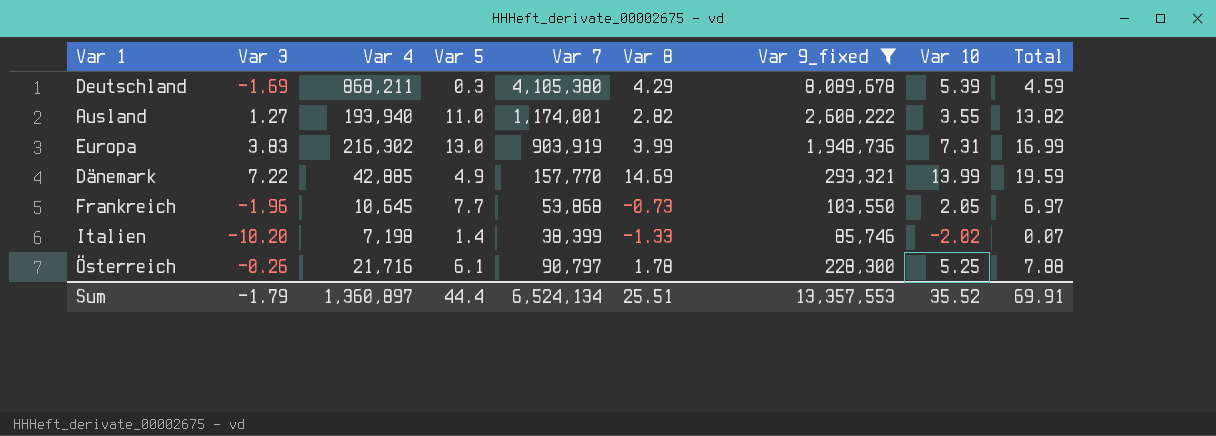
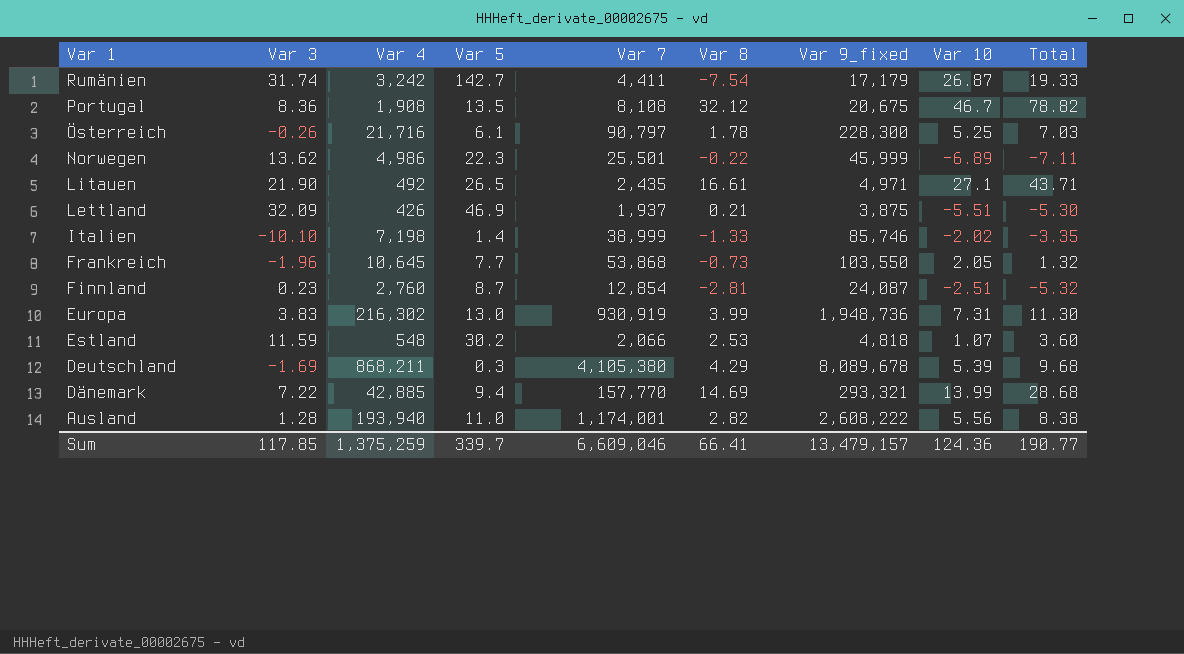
filter: Var 9_fixed >= 85,746 -> none
row order: none -> Var 1 descending
column Total | formula: [Var 5] + [Var 8] -> [Var 8] + [Var 10]
Italien | Var 3: -10.20 -> -10.10
Italien | Var 7: 38,399 -> 38,999
Europa | Var 7: 903,919 -> 930,919
Dänemark | Var 5: 4.9 -> 9.4
Ausland | Var 3: 1.27 -> 1.28
Ausland | Var 10: 3.55 -> 5.56
Sum | Var 3: -1.79 -> 117.85
Sum | Var 4: 1,360,897 -> 1,375,259
Sum | Var 5: 44.4 -> 339.7
Sum | Var 7: 6,524,134 -> 6,609,046
Sum | Var 8: 25.51 -> 66.41
Sum | Var 9_fixed: 13,357,553 -> 13,479,157
Sum | Var 10: 35.52 -> 124.36
Sum | Total: 69.91 -> 190.77

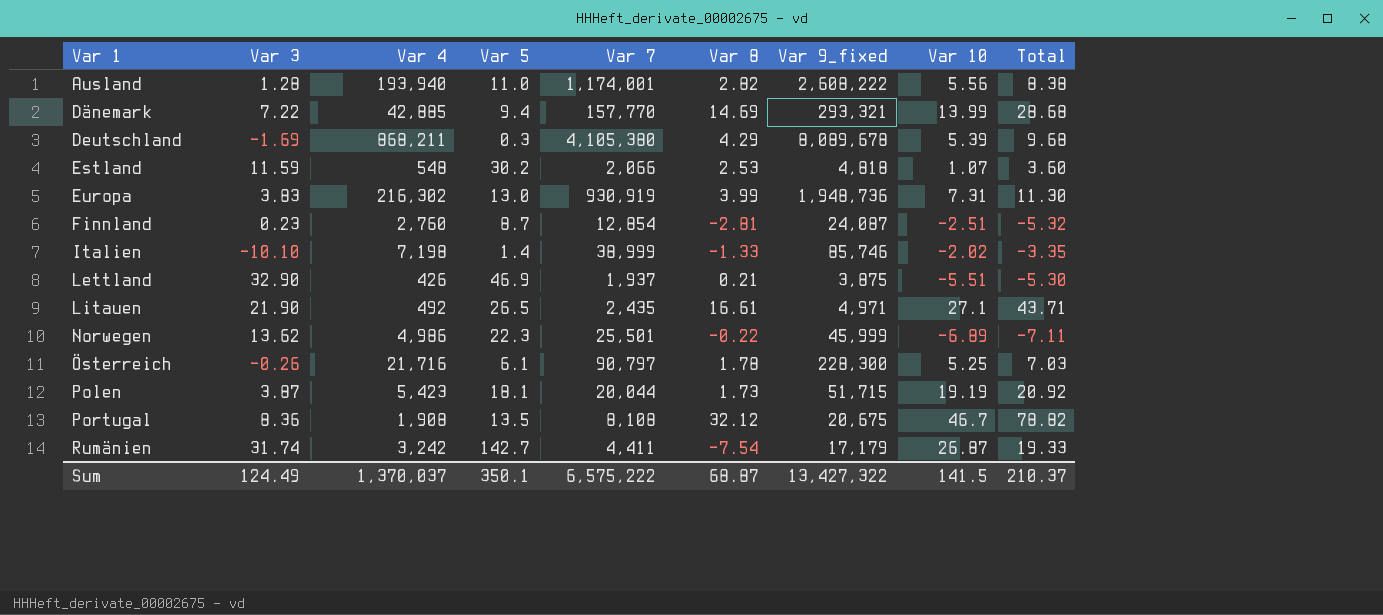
row order: Var 1 descending -> Var 1 ascending
row Frankreich: -1.96 | 10,645 | 7.7 | 53,868 | -0.73 | 103,550 | 2.05 | 1.32 -> none
Lettland | Var 3: 32.09 -> 32.90
row Polen: none -> 3.87 | 5,423 | 18.1 | 20,044 | 1.73 | 51,715 | 19.19 | 20.92
Sum | Var 3: 117.85 -> 124.49
Sum | Var 4: 1,375,259 -> 1,370,037
Sum | Var 5: 339.7 -> 350.1
Sum | Var 7: 6,609,046 -> 6,575,222
Sum | Var 8: 66.41 -> 68.87
Sum | Var 9_fixed: 13,479,157 -> 13,427,322
Sum | Var 10: 124.36 -> 141.5
Sum | Total: 190.77 -> 210.37

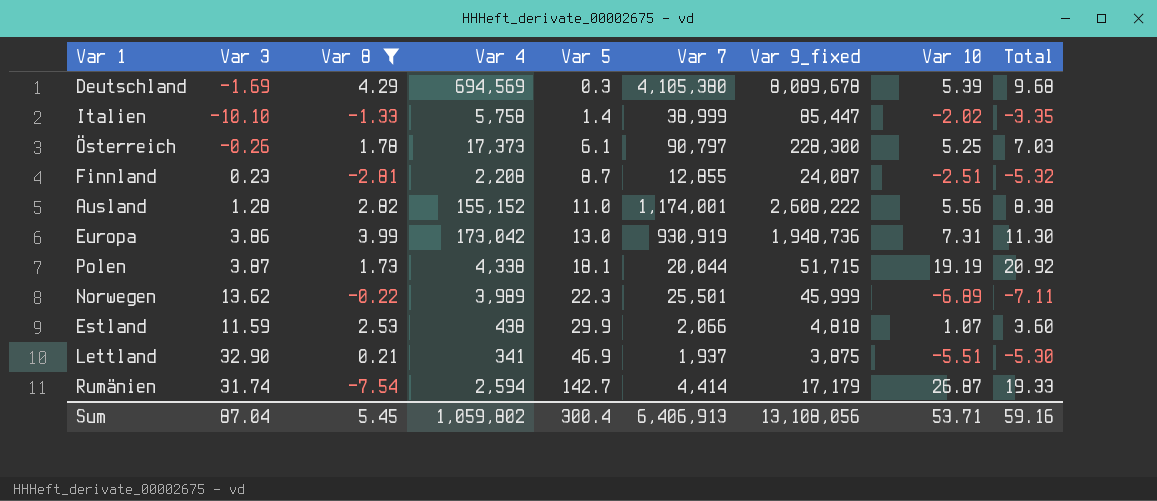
filter: none -> Var 8 <= 4.29
row order: Var 1 ascending -> Var 5 ascending
column Var 8 | position: 6 -> 3
Deutschland | Var 4: 868,211 -> 694,569
Italien | Var 4: 7,198 -> 5,758
Italien | Var 9_fixed: 85,746 -> 85,447
Österreich | Var 4: 21,716 -> 17,373
Finnland | Var 4: 2,760 -> 2,208
Finnland | Var 7: 12,854 -> 12,855
Ausland | Var 4: 193,940 -> 155,152
Europa | Var 3: 3.83 -> 3.86
Europa | Var 4: 216,302 -> 173,042
Polen | Var 4: 5,423 -> 4,338
Norwegen | Var 4: 4,986 -> 3,989
Estland | Var 4: 548 -> 438
Estland | Var 5: 30.2 -> 29.9
Lettland | Var 4: 426 -> 341
Rumänien | Var 4: 3,242 -> 2,594
Rumänien | Var 7: 4,411 -> 4,414
Sum | Var 3: 124.49 -> 87.04
Sum | Var 8: 68.87 -> 5.45
Sum | Var 4: 1,370,037 -> 1,059,802
Sum | Var 5: 350.1 -> 300.4
Sum | Var 7: 6,575,222 -> 6,406,913
Sum | Var 9_fixed: 13,427,322 -> 13,108,056
Sum | Var 10: 141.5 -> 53.71
Sum | Total: 210.37 -> 59.16

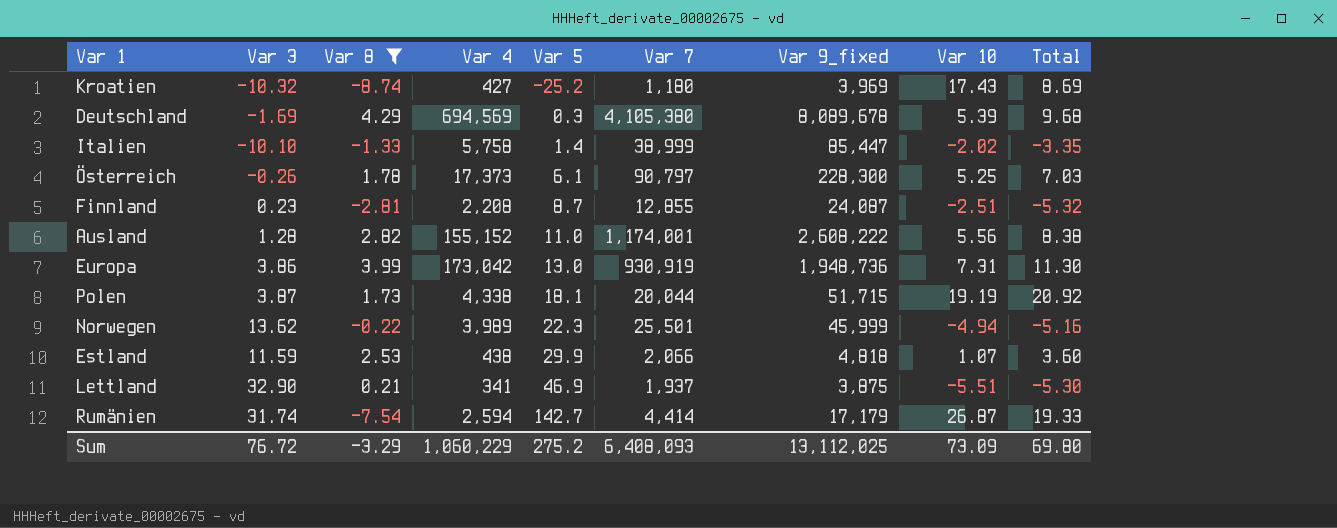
row Kroatien: none -> -10.32 | -8.74 | 427 | -25.2 | 1,180 | 3,969 | 17.43 | 8.69
Norwegen | Var 10: -6.89 -> -4.94
Norwegen | Total: -7.11 -> -5.16
Sum | Var 3: 87.04 -> 76.72
Sum | Var 8: 5.45 -> -3.29
Sum | Var 4: 1,059,802 -> 1,060,229
Sum | Var 5: 300.4 -> 275.2
Sum | Var 7: 6,406,913 -> 6,408,093
Sum | Var 9_fixed: 13,108,056 -> 13,112,025
Sum | Var 10: 53.71 -> 73.09
Sum | Total: 59.16 -> 69.80

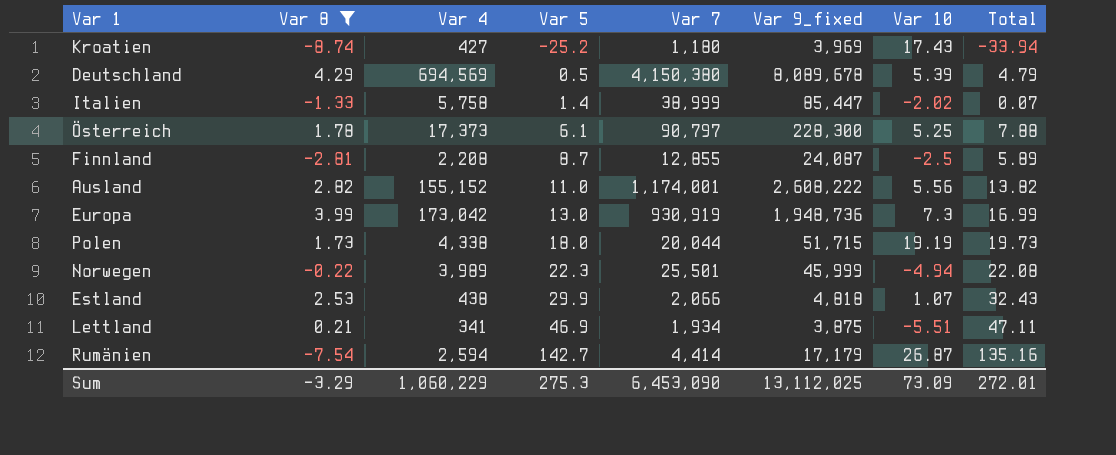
column Var 3 | position: 2 -> none
column Total | formula: [Var 8] + [Var 10] -> [Var 8] + [Var 5]
Deutschland | Var 5: 0.3 -> 0.5
Deutschland | Var 7: 4,105,380 -> 4,150,380
Finnland | Var 10: -2.51 -> -2.5
Europa | Var 10: 7.31 -> 7.3
Polen | Var 5: 18.1 -> 18.0
Lettland | Var 7: 1,937 -> 1,934
Sum | Var 5: 275.2 -> 275.3
Sum | Var 7: 6,408,093 -> 6,453,090
Sum | Total: 69.80 -> 272.01

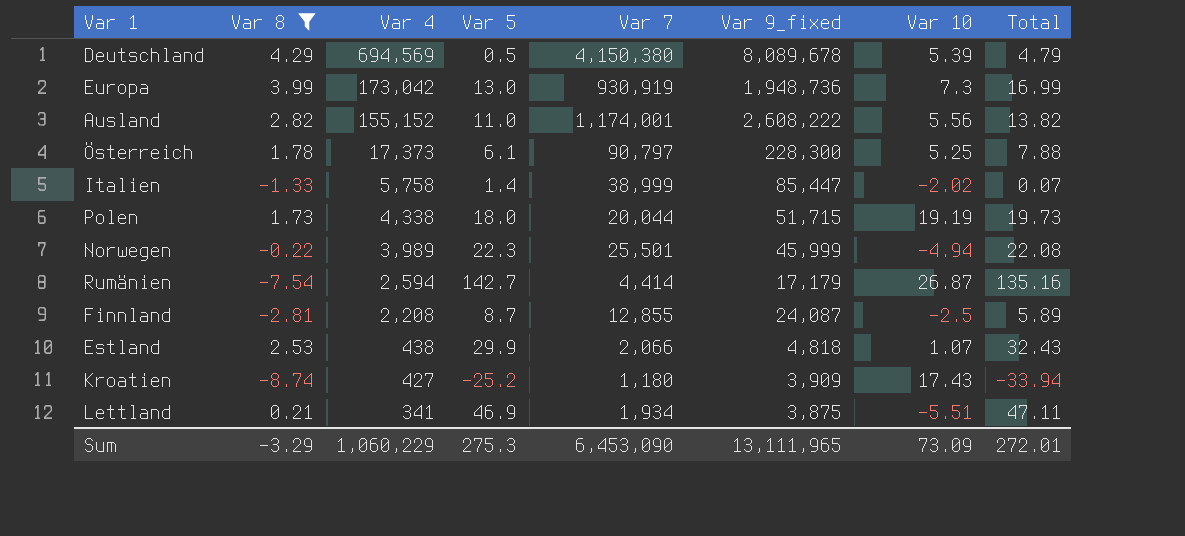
row order: Var 5 ascending -> Var 4 descending
Kroatien | Var 9_fixed: 3,969 -> 3,909
Sum | Var 9_fixed: 13,112,025 -> 13,111,965

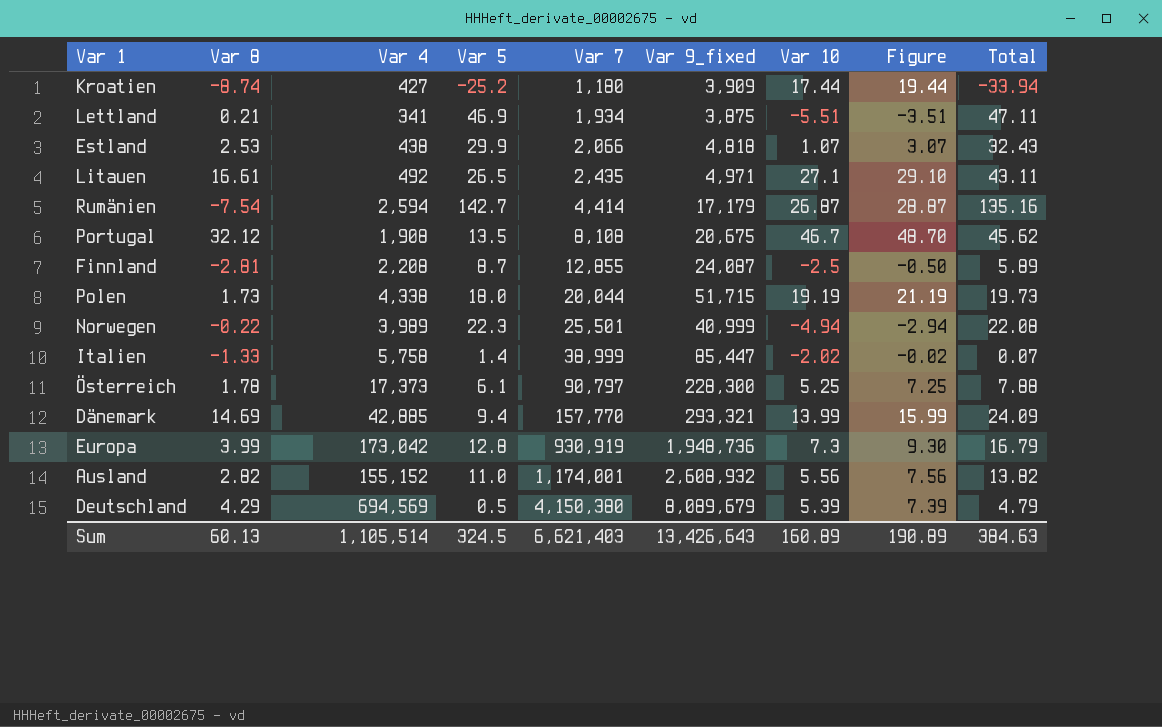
filter: Var 8 <= 4.29 -> none
row order: Var 4 descending -> Var 7 ascending
column Figure | formula: none -> [Var 10] + 2
Kroatien | Var 10: 17.43 -> 17.44
Norwegen | Var 9_fixed: 45,999 -> 40,999
Europa | Var 5: 13.0 -> 12.8
Europa | Total: 16.99 -> 16.79
Ausland | Var 9_fixed: 2,608,222 -> 2,608,932
Deutschland | Var 9_fixed: 8,089,678 -> 8,089,679
Sum | Var 8: -3.29 -> 60.13
Sum | Var 4: 1,060,229 -> 1,105,514
Sum | Var 5: 275.3 -> 324.5
Sum | Var 7: 6,453,090 -> 6,621,403
Sum | Var 9_fixed: 13,111,965 -> 13,426,643
Sum | Var 10: 73.09 -> 160.89
Sum | Total: 272.01 -> 384.63

